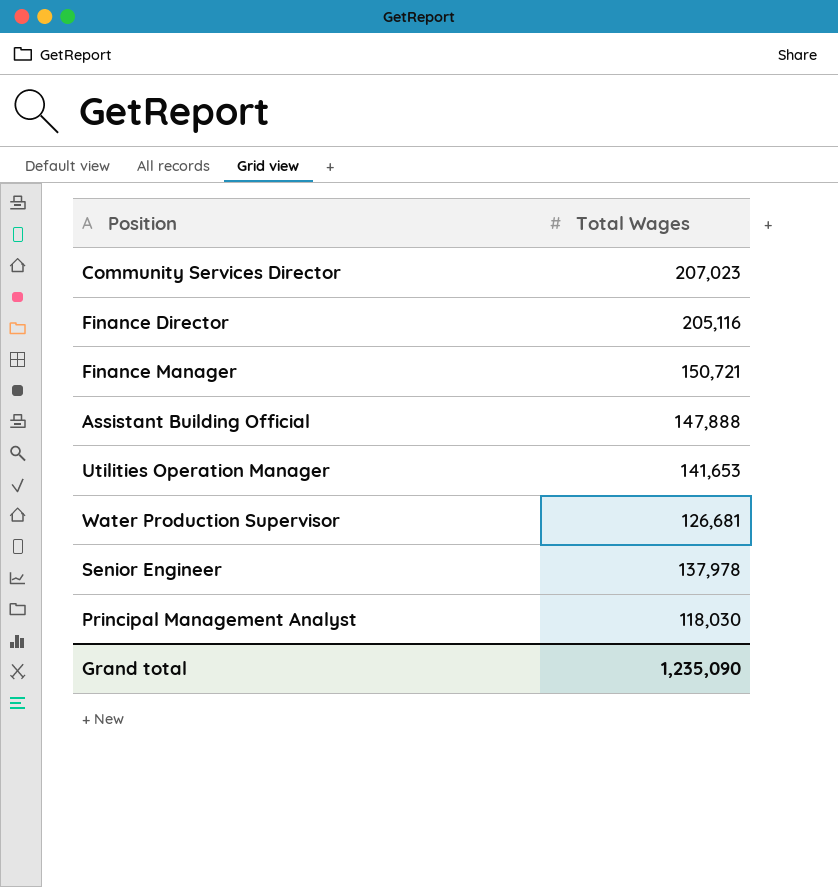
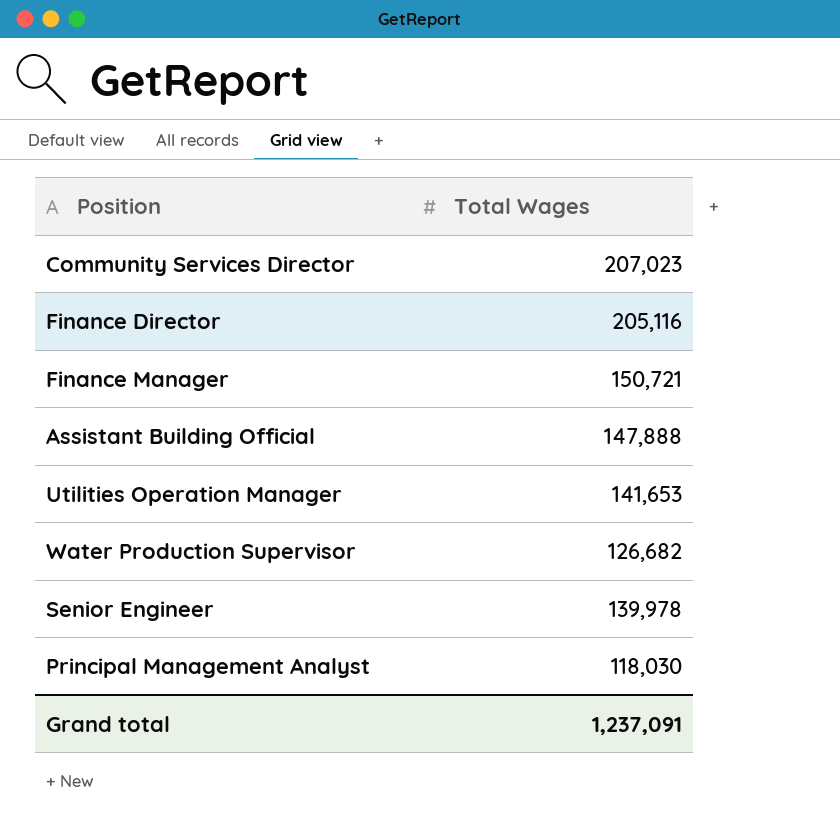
Water Production Supervisor | Total Wages: 126,681 -> 126,682
Senior Engineer | Total Wages: 137,978 -> 139,978
Grand total | Total Wages: 1,235,090 -> 1,237,091

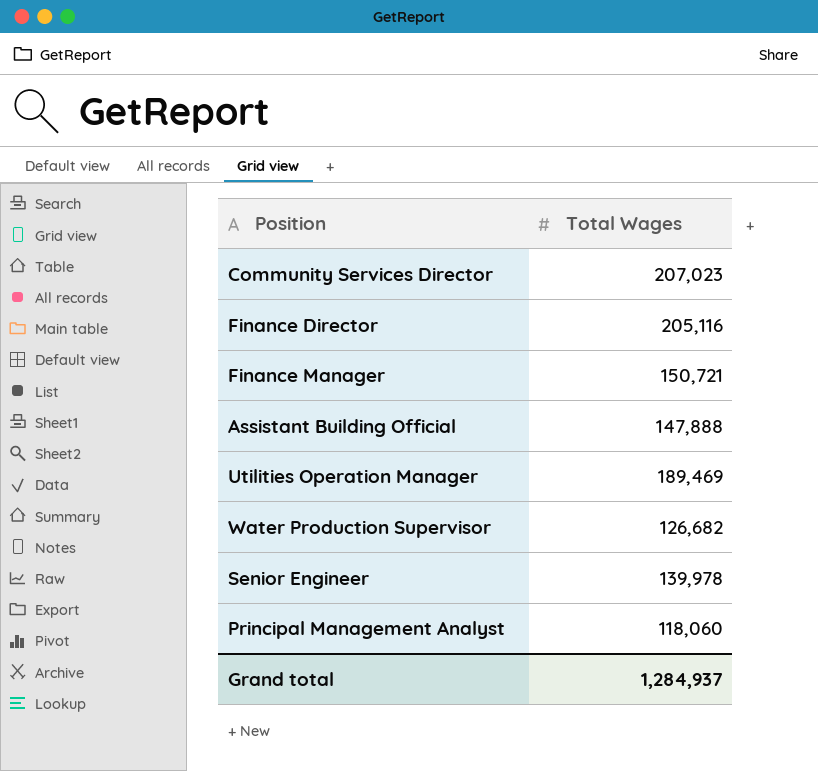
Utilities Operation Manager | Total Wages: 141,653 -> 189,469
Principal Management Analyst | Total Wages: 118,030 -> 118,060
Grand total | Total Wages: 1,237,091 -> 1,284,937

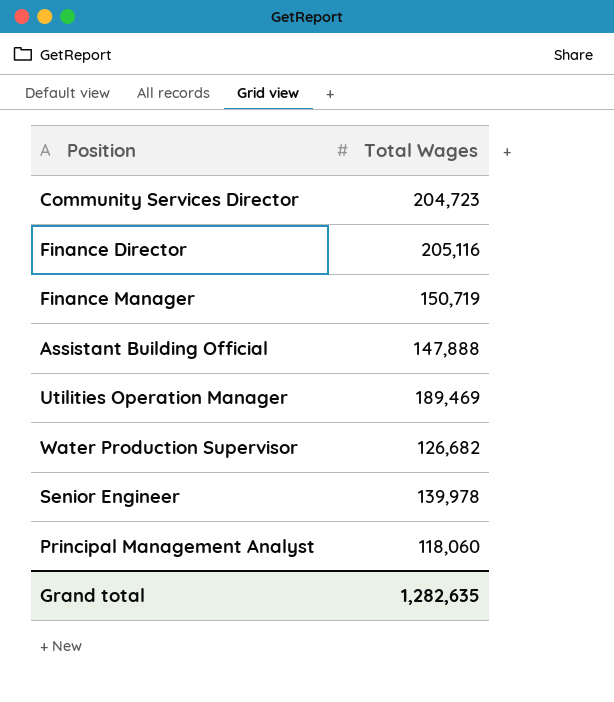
Community Services Director | Total Wages: 207,023 -> 204,723
Finance Manager | Total Wages: 150,721 -> 150,719
Grand total | Total Wages: 1,284,937 -> 1,282,635

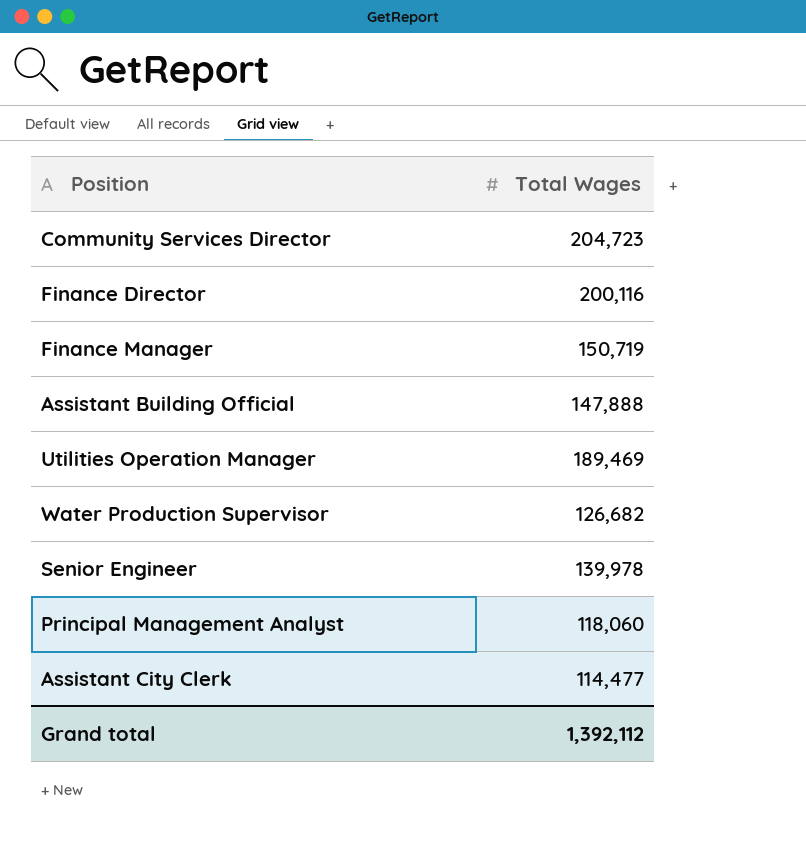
Finance Director | Total Wages: 205,116 -> 200,116
row Assistant City Clerk: none -> 114,477
Grand total | Total Wages: 1,282,635 -> 1,392,112

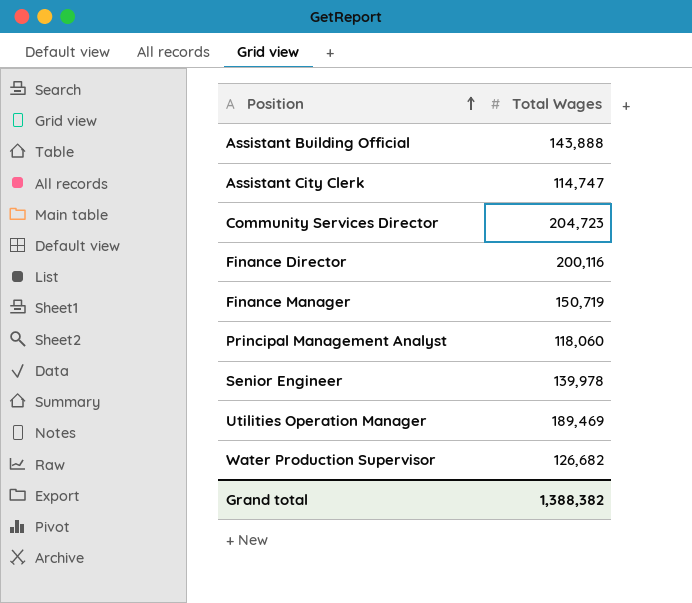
row order: none -> Position ascending
Assistant Building Official | Total Wages: 147,888 -> 143,888
Assistant City Clerk | Total Wages: 114,477 -> 114,747
Grand total | Total Wages: 1,392,112 -> 1,388,382

